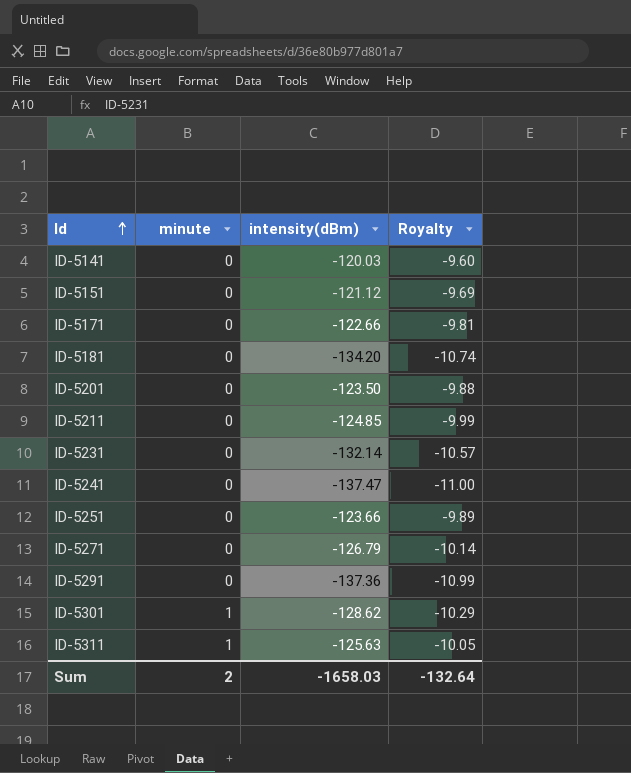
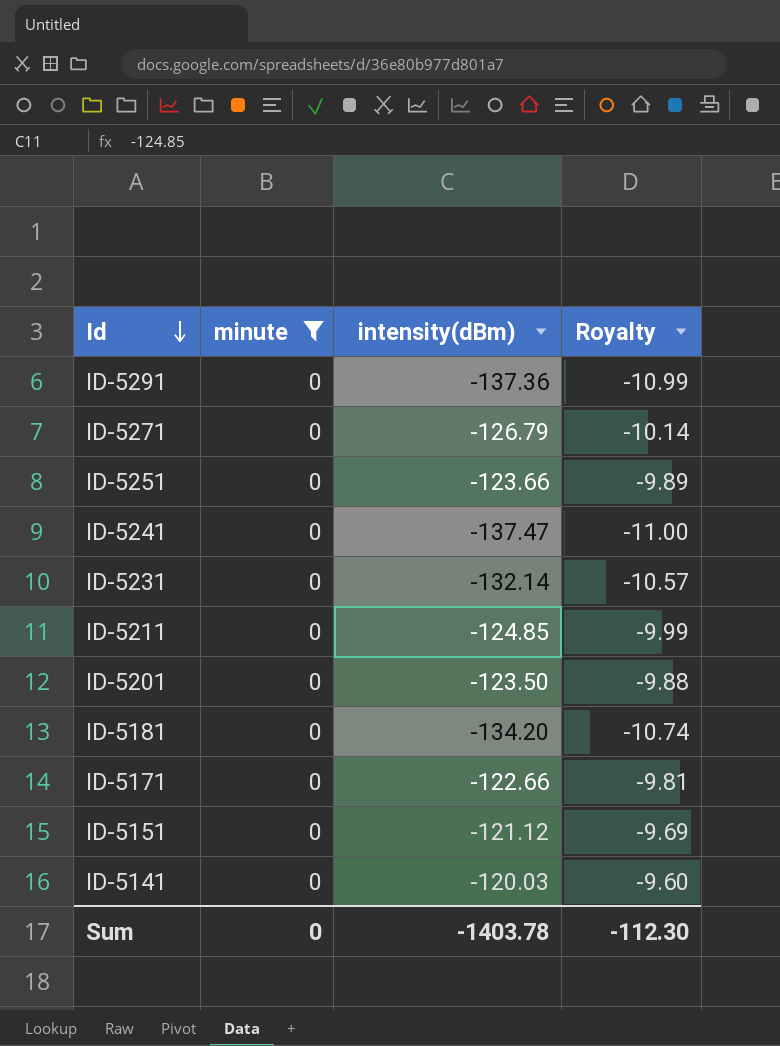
filter: none -> minute = 0
row order: Id ascending -> Id descending
Sum | minute: 2 -> 0
Sum | intensity(dBm): -1658.03 -> -1403.78
Sum | Royalty: -132.64 -> -112.30

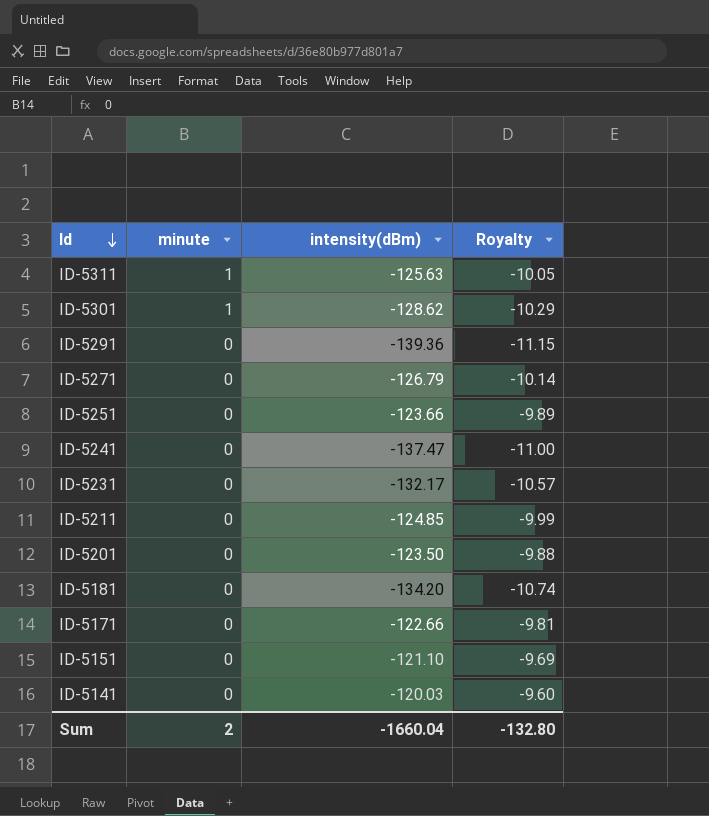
filter: minute = 0 -> none
ID-5291 | intensity(dBm): -137.36 -> -139.36
ID-5291 | Royalty: -10.99 -> -11.15
ID-5231 | intensity(dBm): -132.14 -> -132.17
ID-5151 | intensity(dBm): -121.12 -> -121.10
Sum | minute: 0 -> 2
Sum | intensity(dBm): -1403.78 -> -1660.04
Sum | Royalty: -112.30 -> -132.80

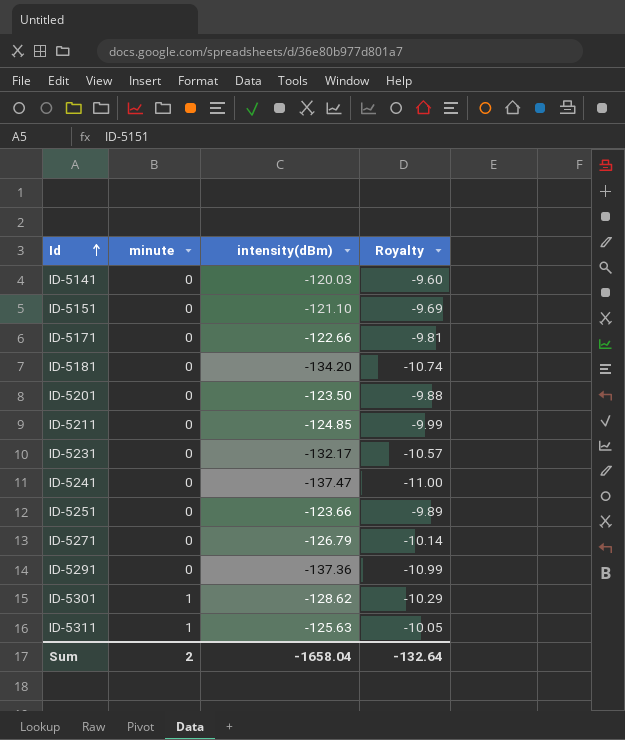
row order: Id descending -> Id ascending
ID-5291 | intensity(dBm): -139.36 -> -137.36
ID-5291 | Royalty: -11.15 -> -10.99
Sum | intensity(dBm): -1660.04 -> -1658.04
Sum | Royalty: -132.80 -> -132.64

